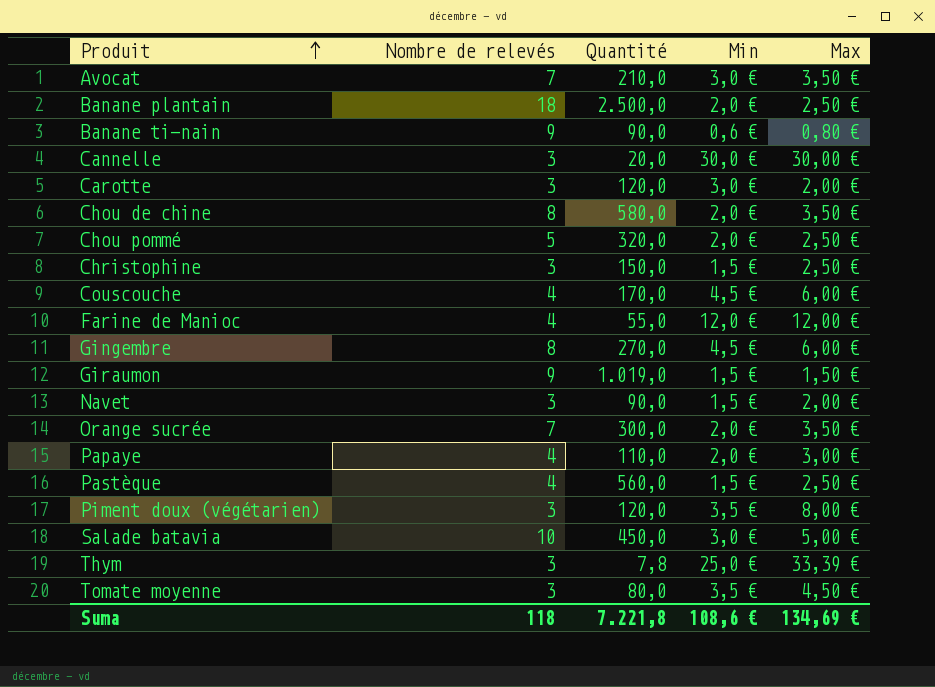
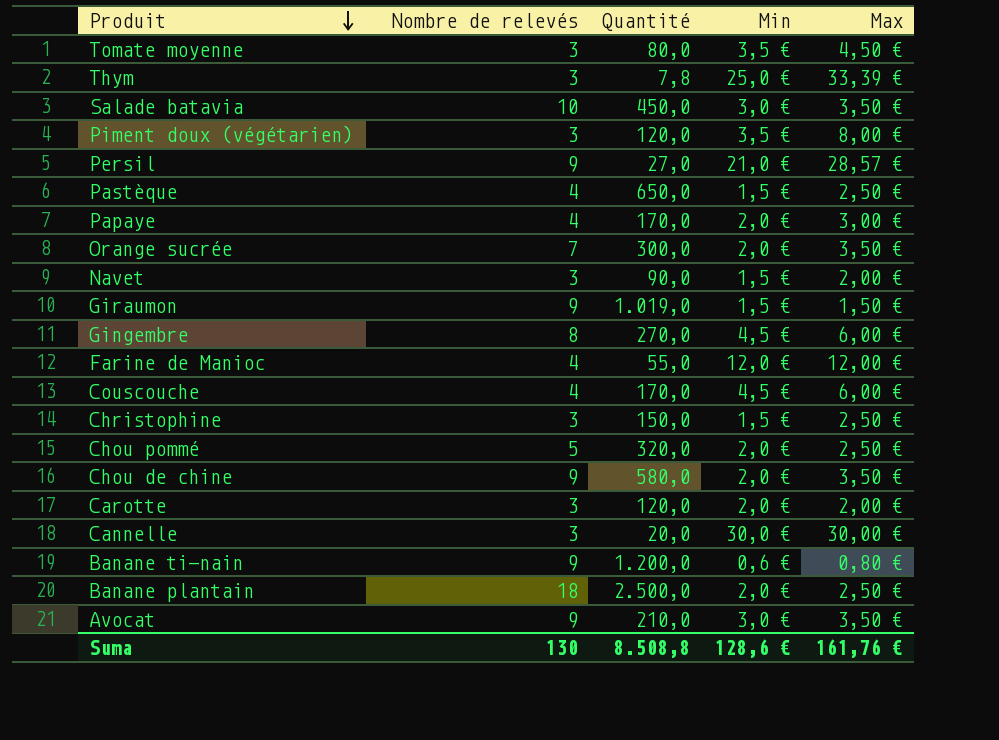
row order: Produit ascending -> Produit descending
Salade batavia | Max: 5,00 € -> 3,50 €
row Persil: none -> 9 | 27,0 | 21,0 € | 28,57 €
Pastèque | Quantité: 560,0 -> 650,0
Papaye | Quantité: 110,0 -> 170,0
Chou de chine | Nombre de relevés: 8 -> 9
Carotte | Min: 3,0 € -> 2,0 €
Banane ti-nain | Quantité: 90,0 -> 1.200,0
Avocat | Nombre de relevés: 7 -> 9
Suma | Nombre de relevés: 118 -> 130
Suma | Quantité: 7.221,8 -> 8.508,8
Suma | Min: 108,6 € -> 128,6 €
Suma | Max: 134,69 € -> 161,76 €

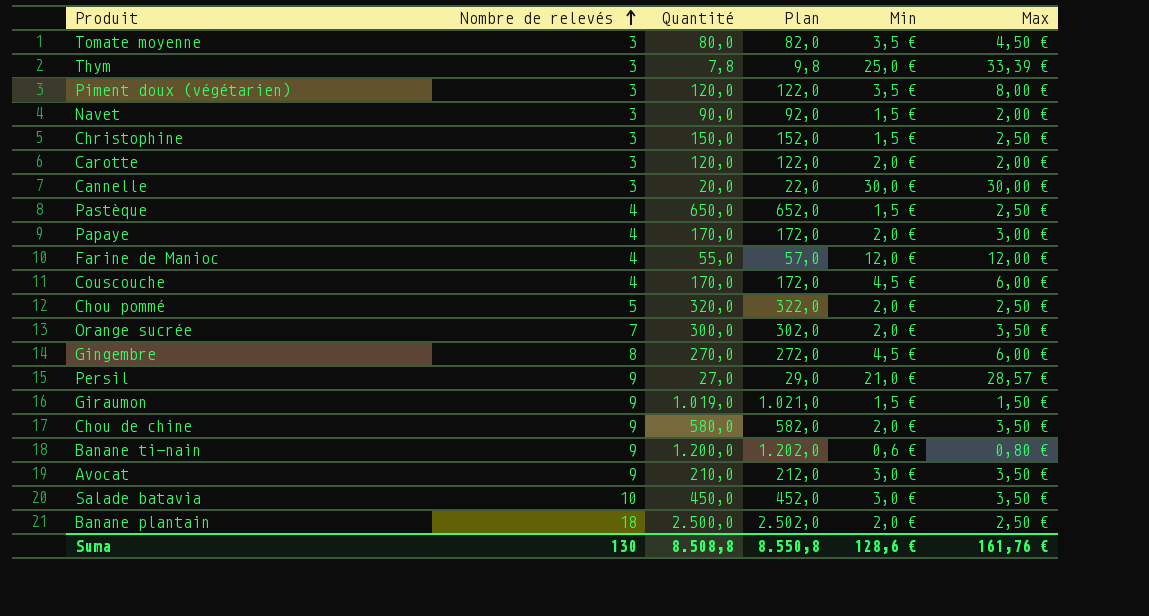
row order: Produit descending -> Nombre de relevés ascending
column Plan | formula: none -> [Quantité] + 2

